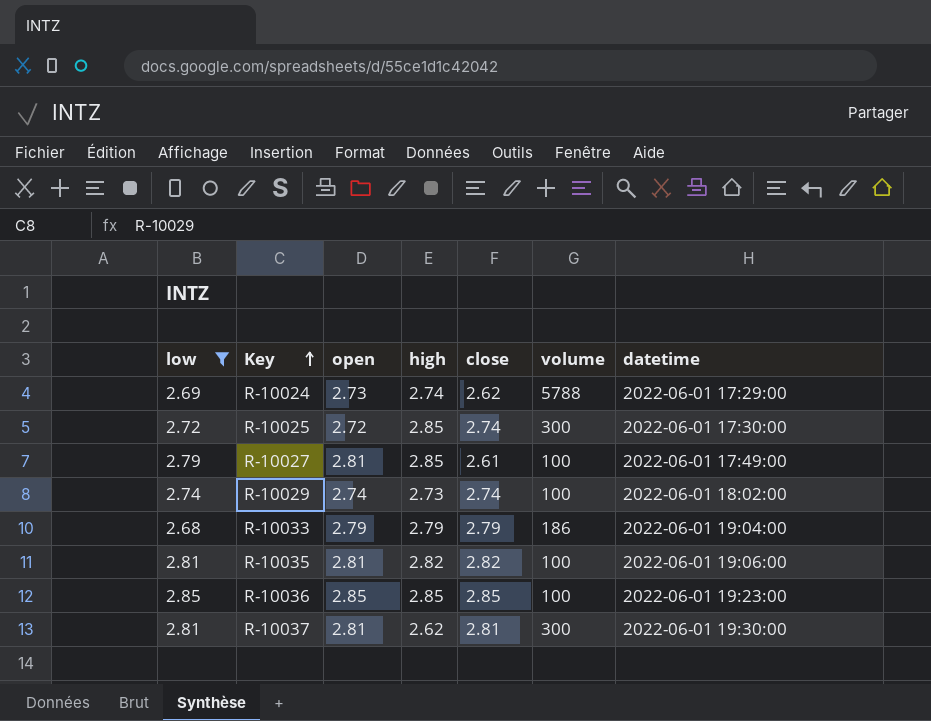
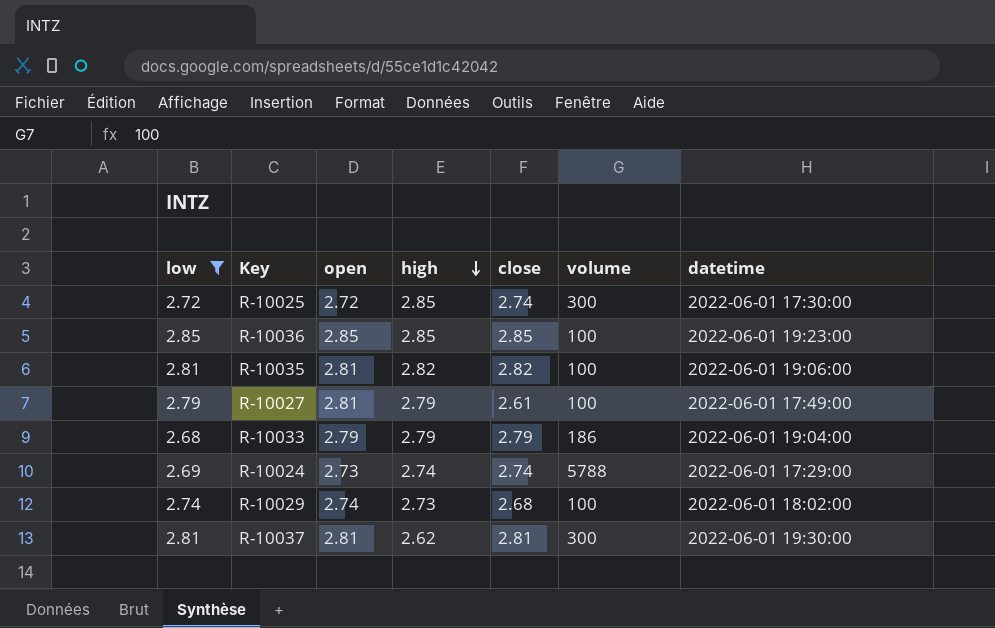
row order: Key ascending -> high descending
R-10027 | high: 2.85 -> 2.79
R-10024 | close: 2.62 -> 2.74
R-10029 | close: 2.74 -> 2.68

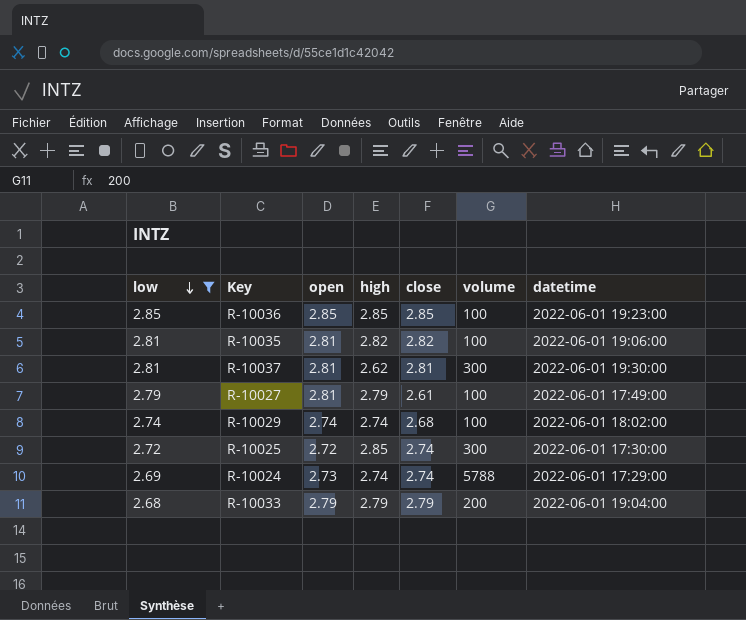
row order: high descending -> low descending
R-10029 | high: 2.73 -> 2.74
R-10033 | volume: 186 -> 200

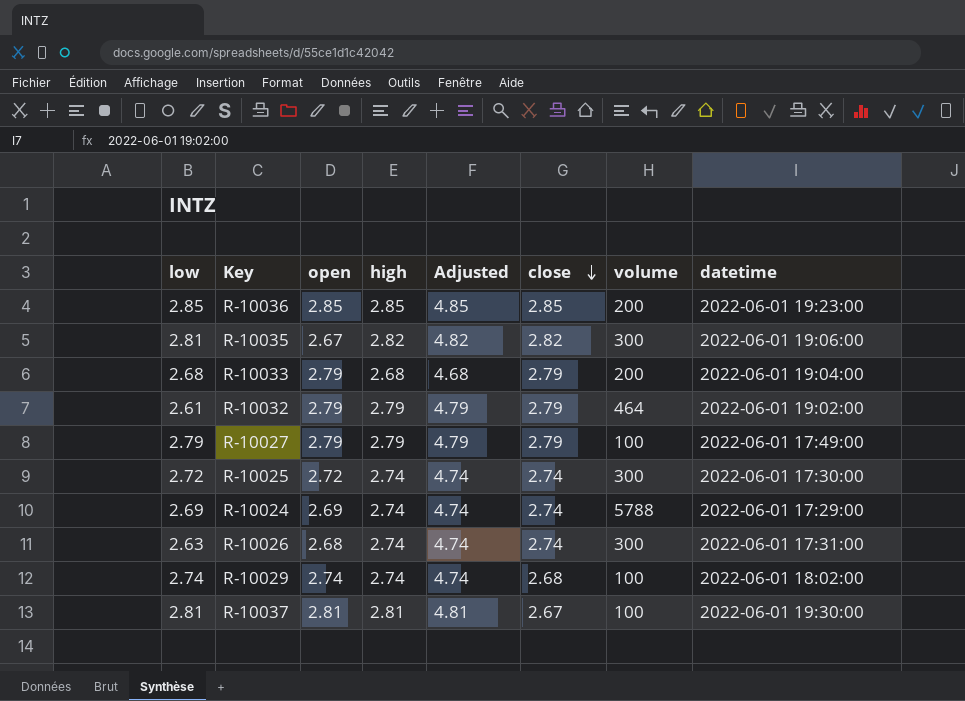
filter: low >= 2.68 -> none
row order: low descending -> close descending
column Adjusted | formula: none -> [high] + 2
R-10036 | volume: 100 -> 200
R-10035 | open: 2.81 -> 2.67
R-10035 | volume: 100 -> 300
R-10033 | high: 2.79 -> 2.68
R-10027 | open: 2.81 -> 2.79
R-10027 | close: 2.61 -> 2.79
R-10025 | high: 2.85 -> 2.74
R-10024 | open: 2.73 -> 2.69
R-10037 | high: 2.62 -> 2.81
R-10037 | close: 2.81 -> 2.67
R-10037 | volume: 300 -> 100

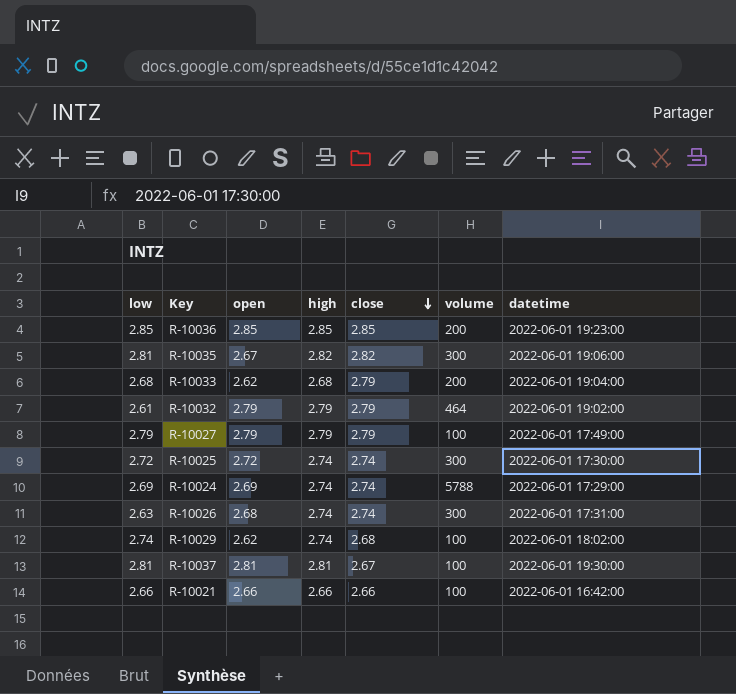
column Adjusted | formula: [high] + 2 -> none
R-10033 | open: 2.79 -> 2.62
R-10029 | open: 2.74 -> 2.62
row R-10021: none -> 2.66 | 2.66 | 2.66 | 2.66 | 100 | 2022-06-01 16:42:00

